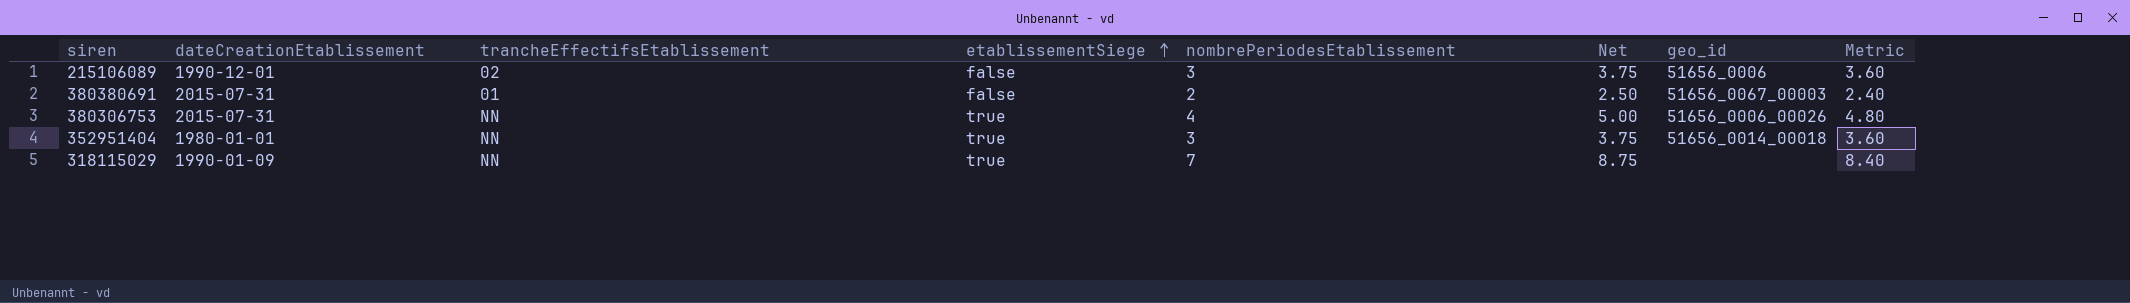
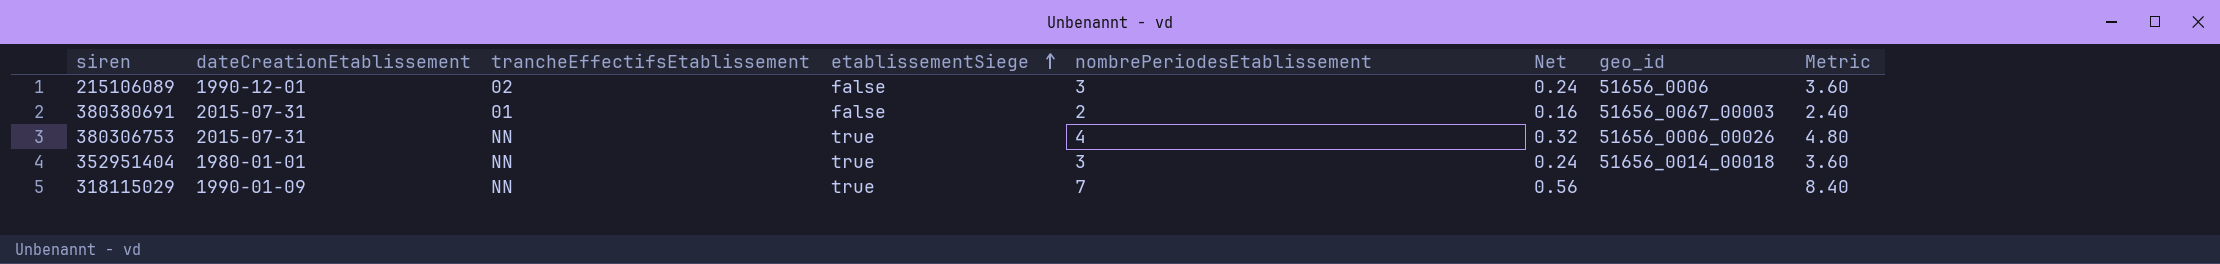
column Net | formula: [nombrePeriodesEtablissement] * 1.25 -> [nombrePeriodesEtablissement] * 0.08

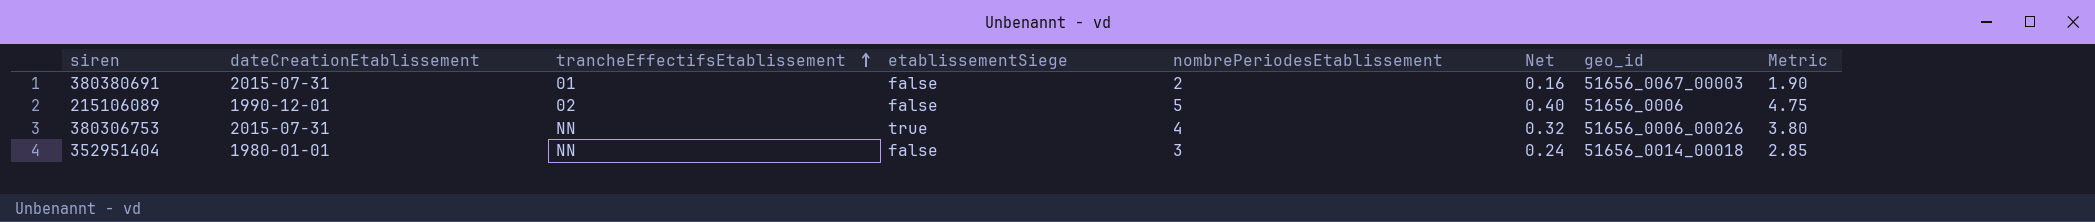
row order: etablissementSiege ascending -> trancheEffectifsEtablissement ascending
column Metric | formula: [nombrePeriodesEtablissement] * 1.2 -> [nombrePeriodesEtablissement] * 0.95
row 318115029: 1990-01-09 | NN | true | 7 | 0.56 | none | 8.40 -> none
215106089 | nombrePeriodesEtablissement: 3 -> 5
215106089 | Net: 0.24 -> 0.40
352951404 | etablissementSiege: true -> false

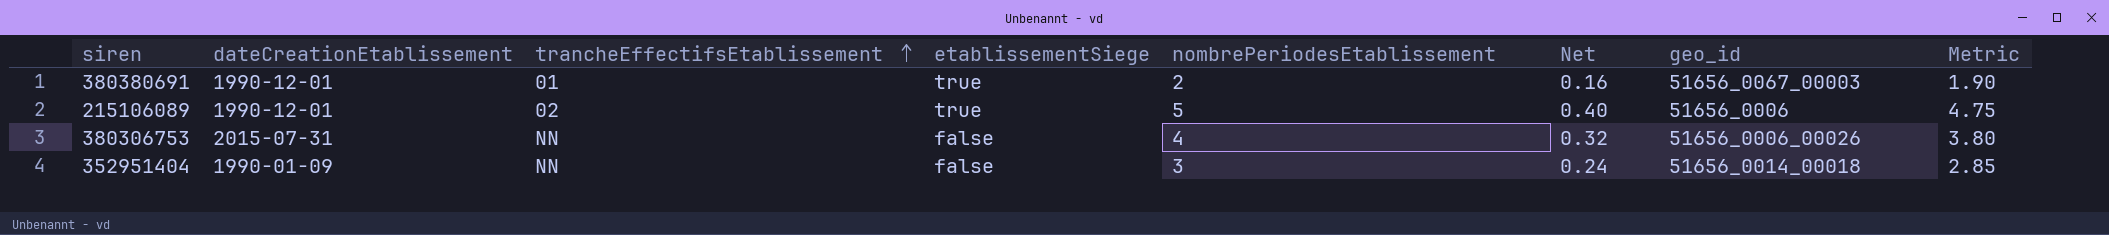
380380691 | dateCreationEtablissement: 2015-07-31 -> 1990-12-01
380380691 | etablissementSiege: false -> true
215106089 | etablissementSiege: false -> true
380306753 | etablissementSiege: true -> false
352951404 | dateCreationEtablissement: 1980-01-01 -> 1990-01-09

